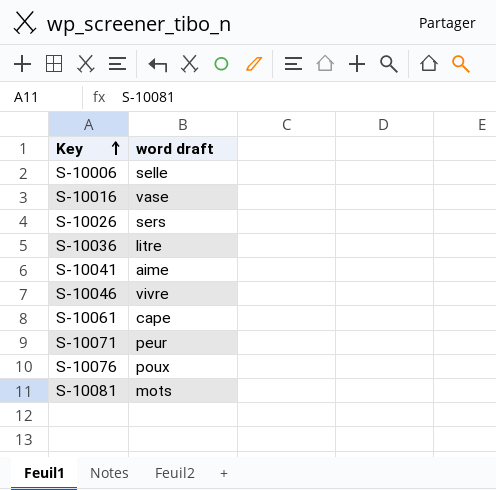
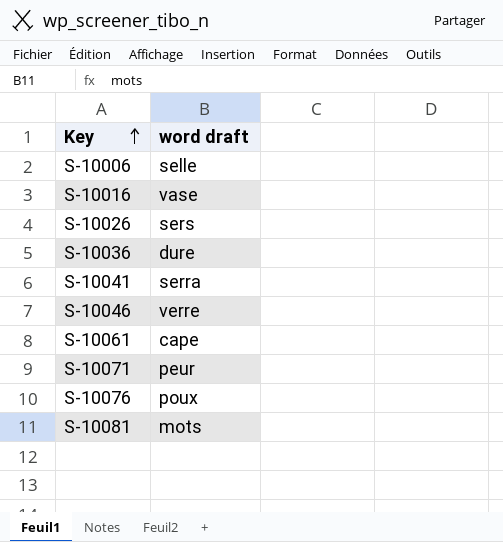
S-10036 | word draft: litre -> dure
S-10041 | word draft: aime -> serra
S-10046 | word draft: vivre -> verre

